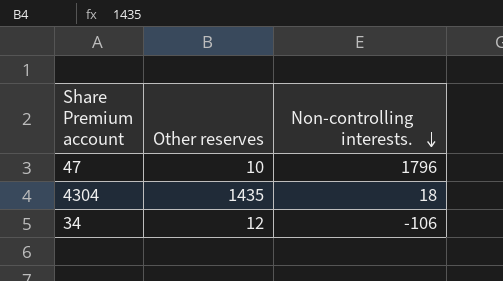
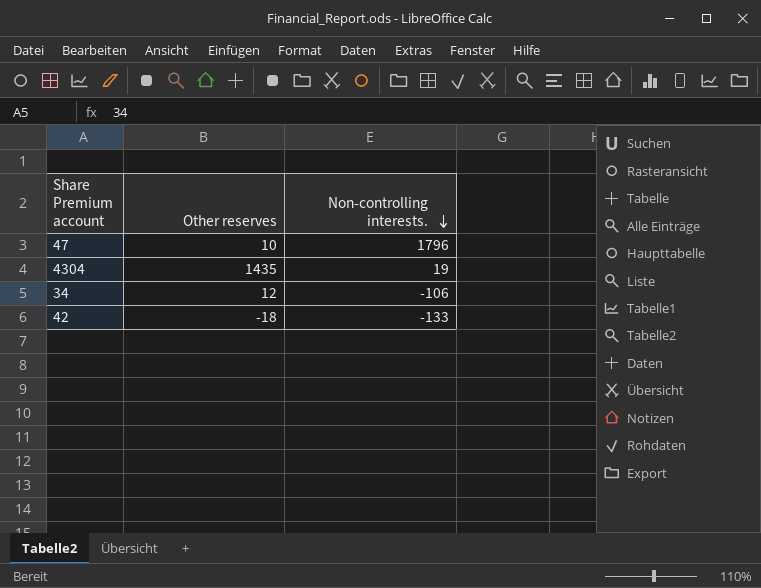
4304 | Non-controlling interests.: 18 -> 19
row 42: none -> -18 | -133

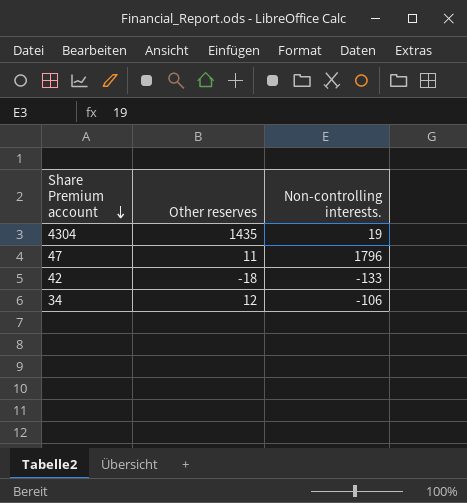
row order: Non-controlling interests. descending -> Share Premium account descending
47 | Other reserves: 10 -> 11

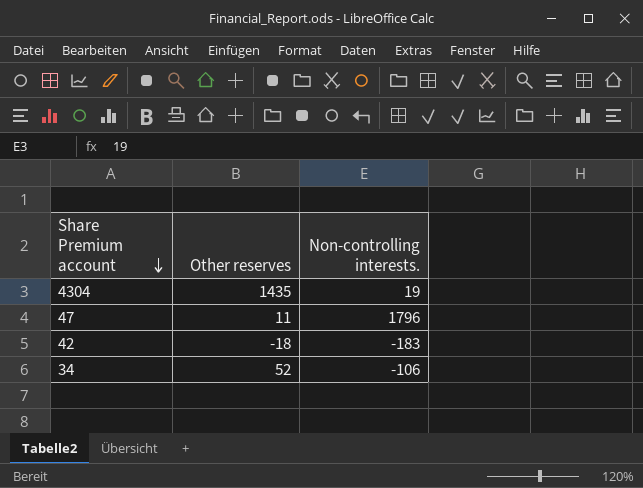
42 | Non-controlling interests.: -133 -> -183
34 | Other reserves: 12 -> 52

